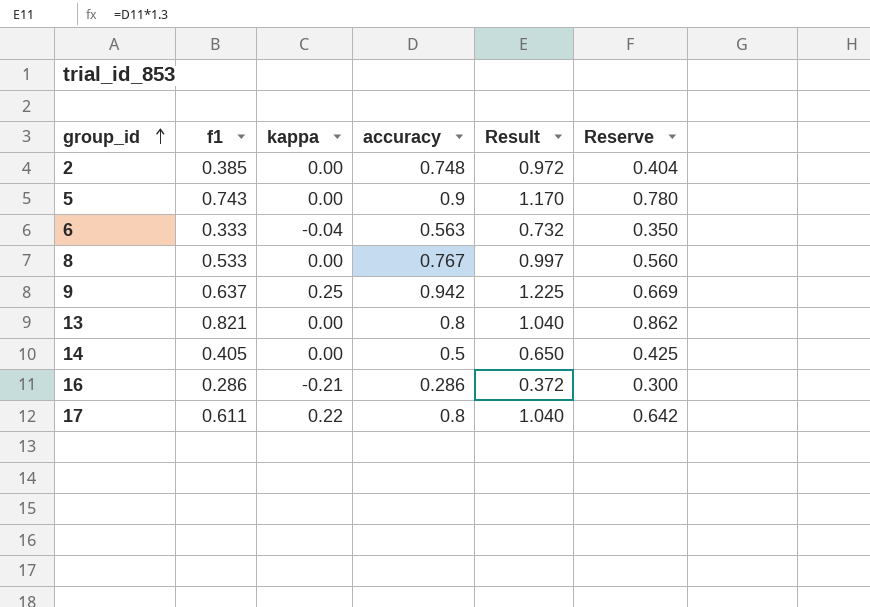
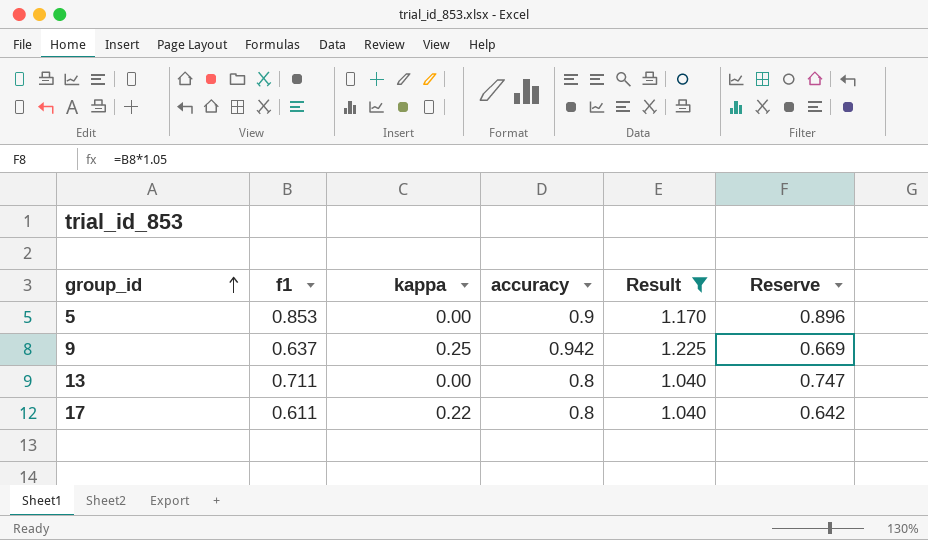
filter: none -> Result >= 1.040
5 | f1: 0.743 -> 0.853
5 | Reserve: 0.780 -> 0.896
13 | f1: 0.821 -> 0.711
13 | Reserve: 0.862 -> 0.747

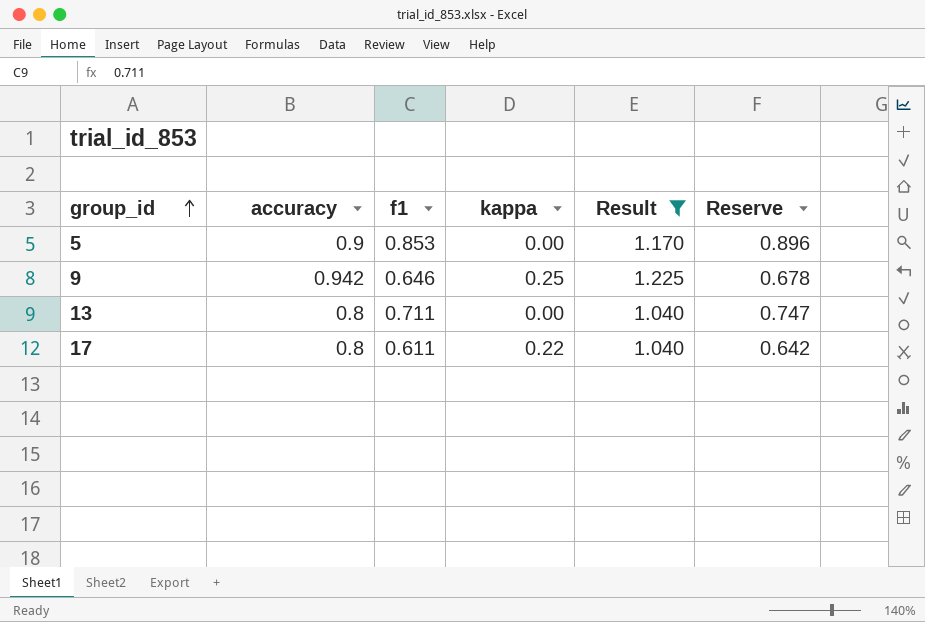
column accuracy | position: 4 -> 2
9 | f1: 0.637 -> 0.646
9 | Reserve: 0.669 -> 0.678

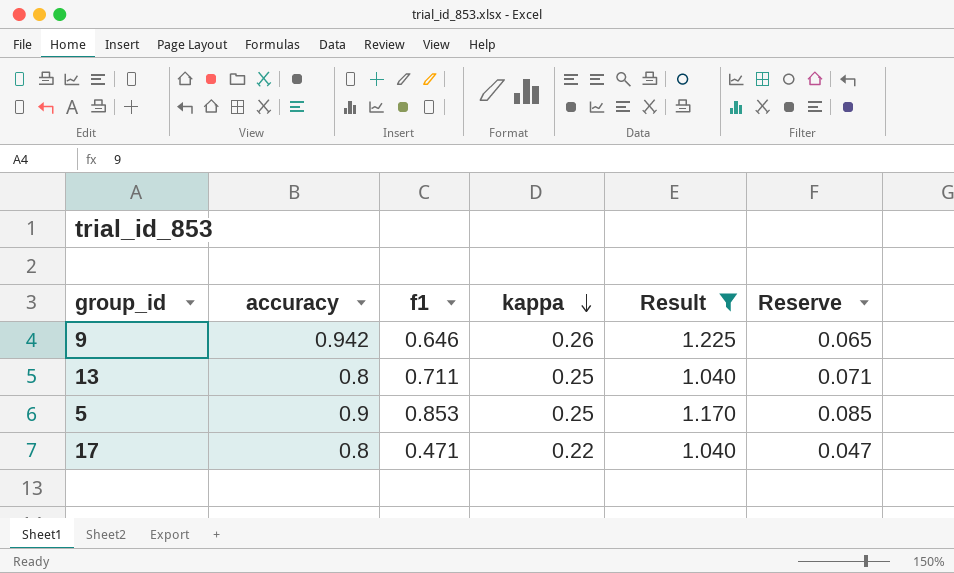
row order: group_id ascending -> kappa descending
column Reserve | formula: [f1] * 1.05 -> [f1] * 0.1
9 | kappa: 0.25 -> 0.26
13 | kappa: 0.00 -> 0.25
5 | kappa: 0.00 -> 0.25
17 | f1: 0.611 -> 0.471

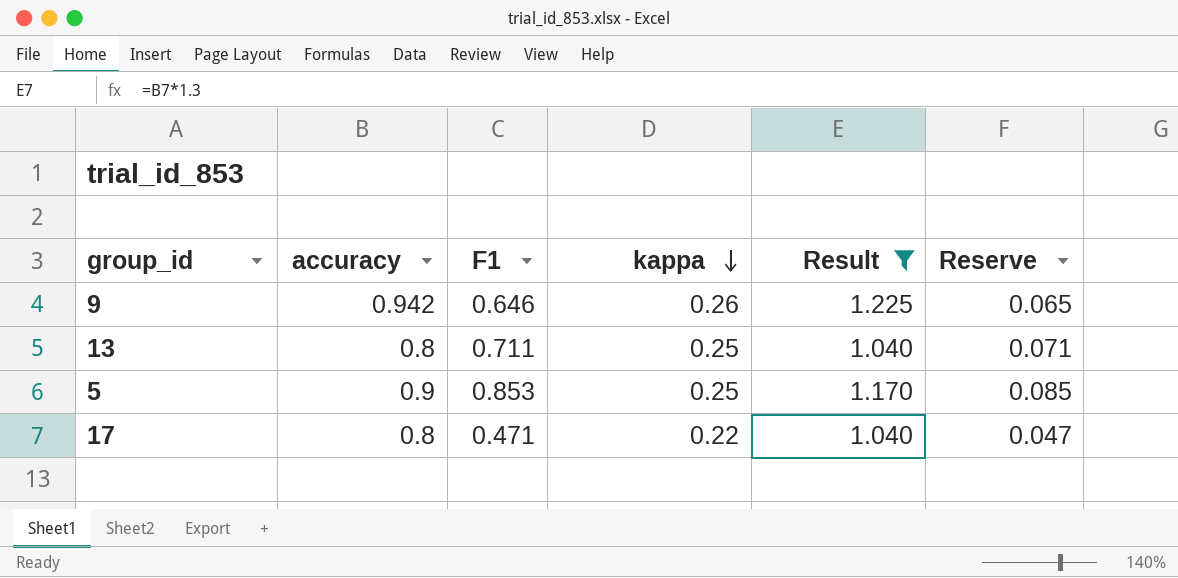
column name: f1 -> F1

